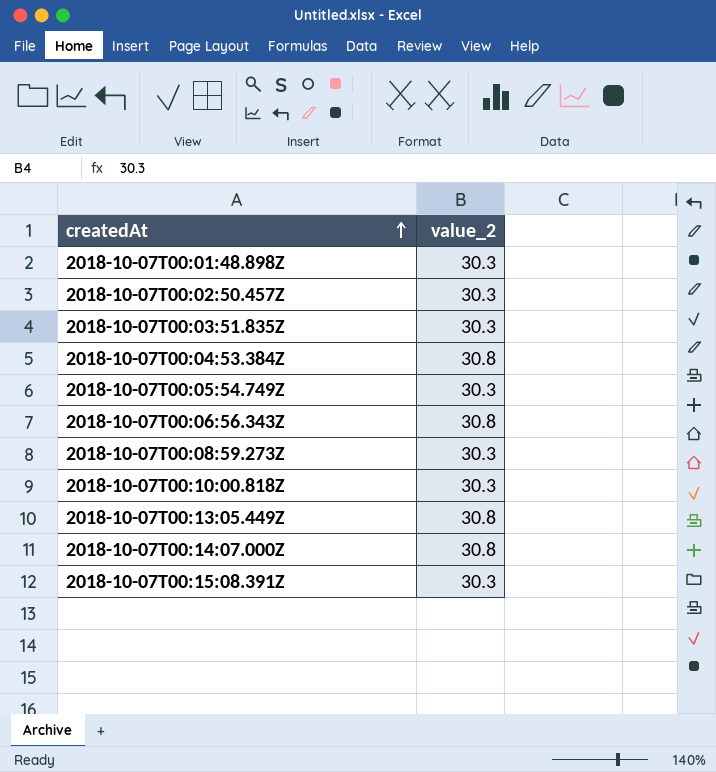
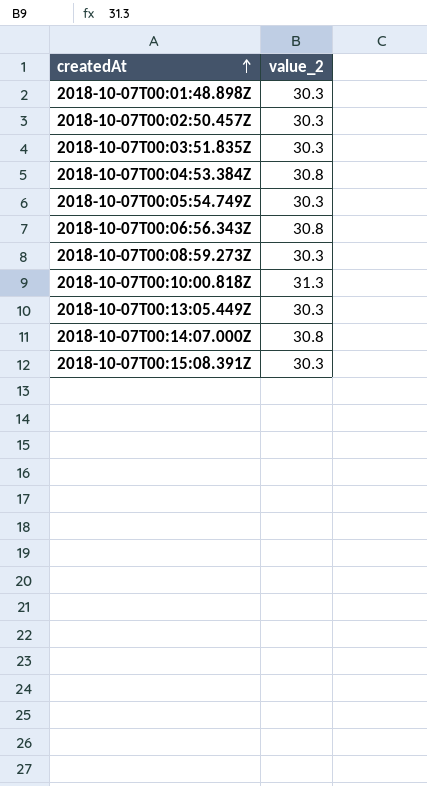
2018-10-07T00:10:00.818Z | value_2: 30.3 -> 31.3
2018-10-07T00:13:05.449Z | value_2: 30.8 -> 30.3

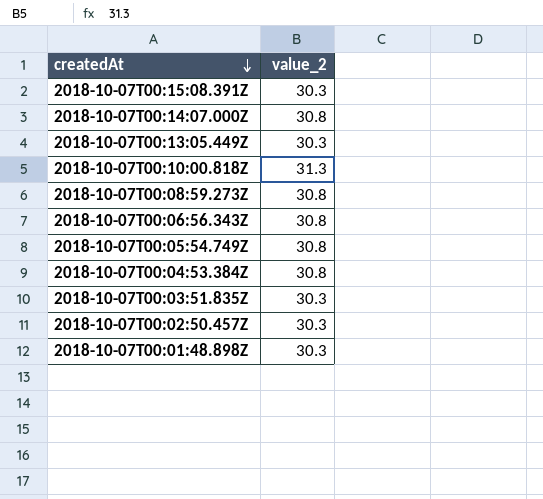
row order: createdAt ascending -> createdAt descending
2018-10-07T00:08:59.273Z | value_2: 30.3 -> 30.8
2018-10-07T00:05:54.749Z | value_2: 30.3 -> 30.8

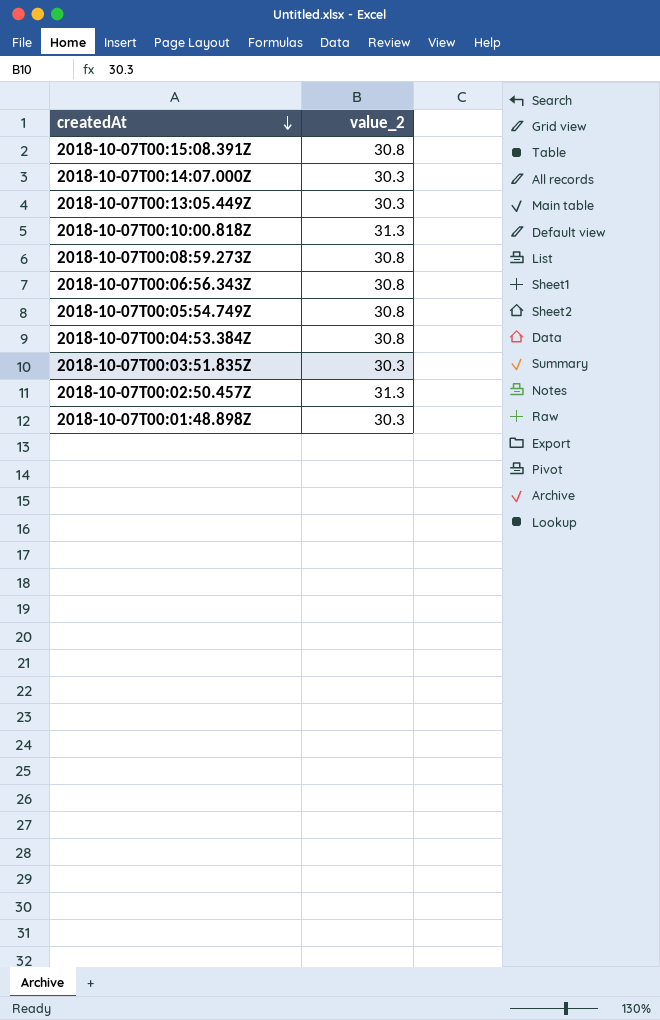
2018-10-07T00:15:08.391Z | value_2: 30.3 -> 30.8
2018-10-07T00:14:07.000Z | value_2: 30.8 -> 30.3
2018-10-07T00:02:50.457Z | value_2: 30.3 -> 31.3

